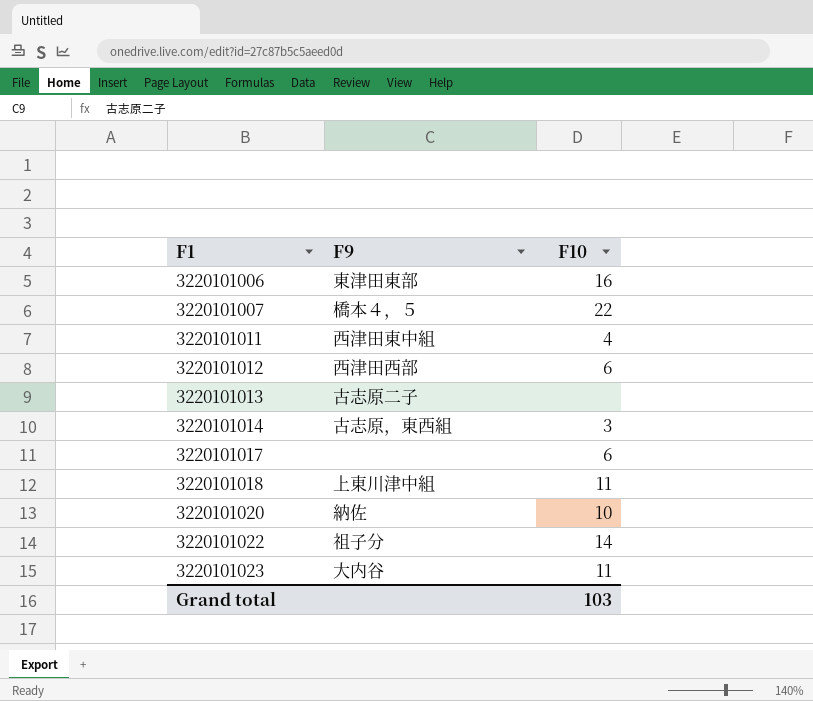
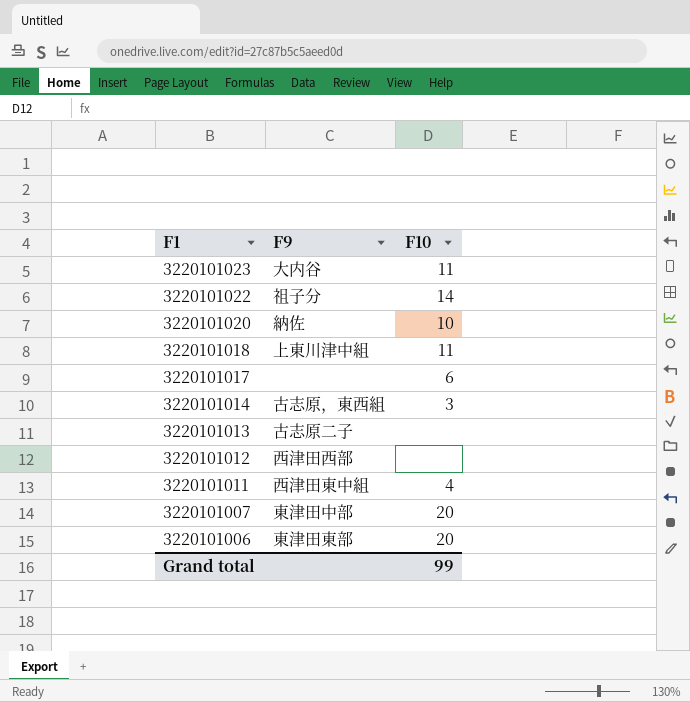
row order: F1 ascending -> F1 descending
3220101012 | F10: 6 -> none
3220101007 | F9: 橋本４，５ -> 東津田中部
3220101007 | F10: 22 -> 20
3220101006 | F10: 16 -> 20
Grand total | F10: 103 -> 99

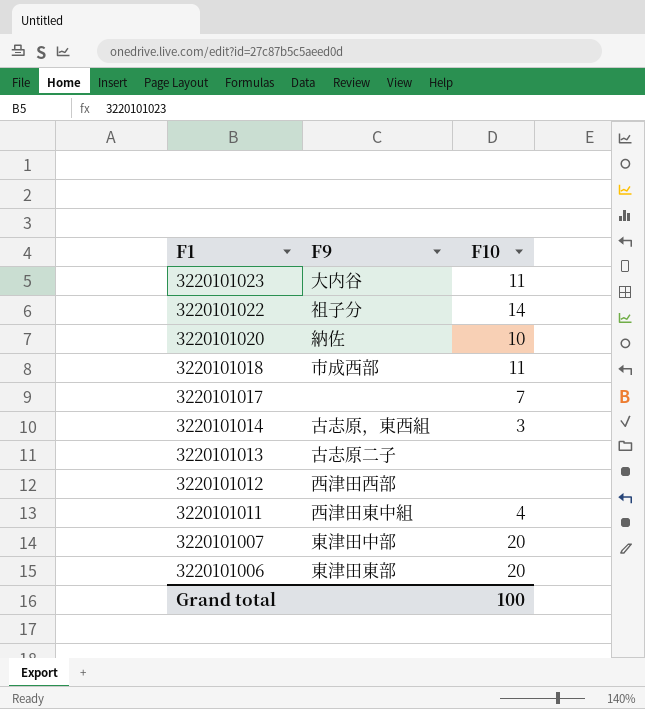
3220101018 | F9: 上東川津中組 -> 市成西部
3220101017 | F10: 6 -> 7
Grand total | F10: 99 -> 100

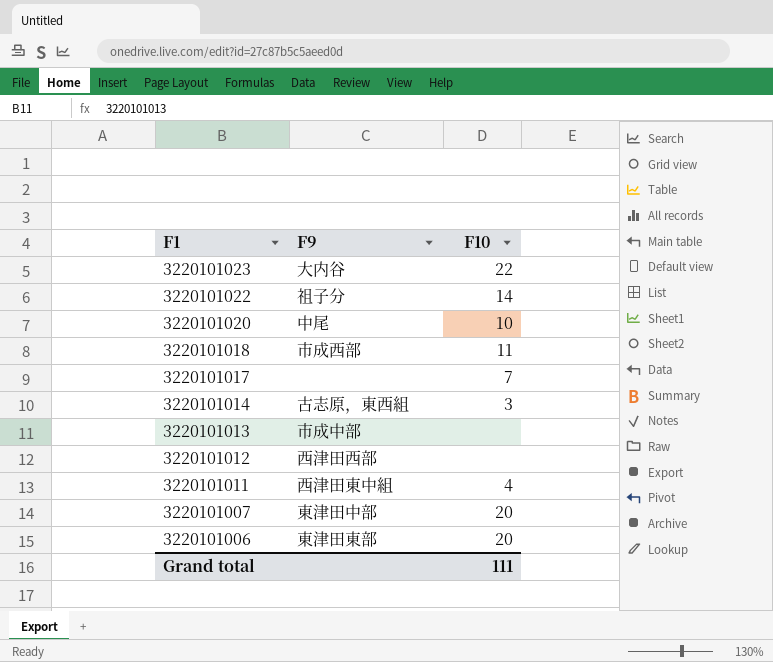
3220101023 | F10: 11 -> 22
3220101020 | F9: 納佐 -> 中尾
3220101013 | F9: 古志原二子 -> 市成中部
Grand total | F10: 100 -> 111

